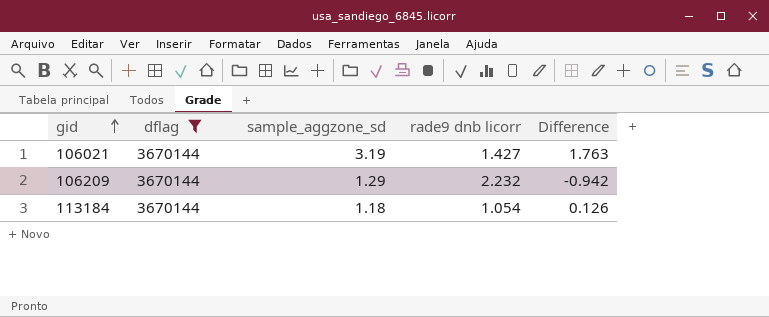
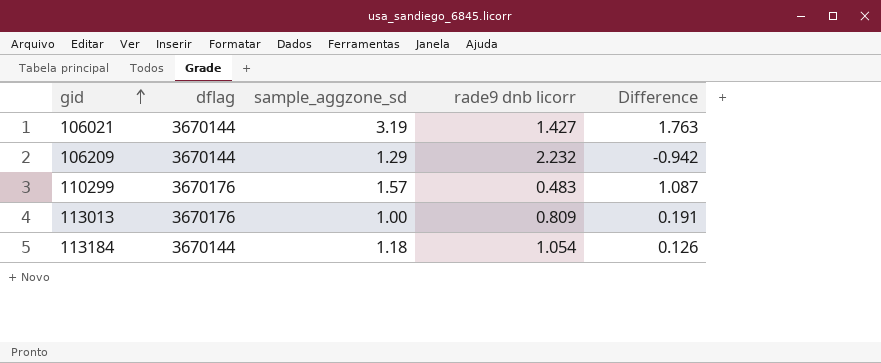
filter: dflag = 3670144 -> none

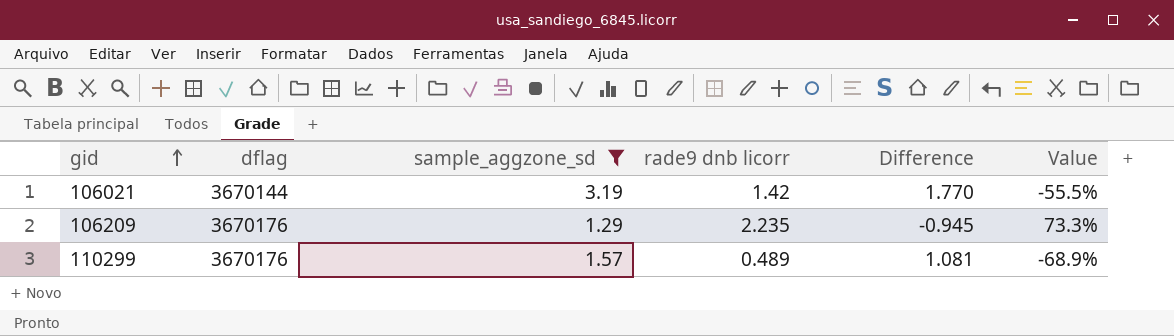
filter: none -> sample_aggzone_sd >= 1.29
column Value | formula: none -> ([rade9 dnb licorr] - [sample_aggzone_sd]) / [sample_aggzone_sd]
106021 | rade9 dnb licorr: 1.427 -> 1.42
106021 | Difference: 1.763 -> 1.770
106209 | dflag: 3670144 -> 3670176
106209 | rade9 dnb licorr: 2.232 -> 2.235
106209 | Difference: -0.942 -> -0.945
110299 | rade9 dnb licorr: 0.483 -> 0.489
110299 | Difference: 1.087 -> 1.081

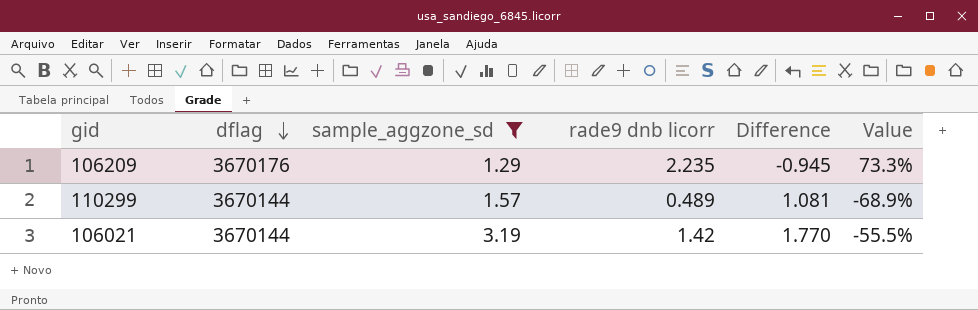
row order: gid ascending -> dflag descending
110299 | dflag: 3670176 -> 3670144

